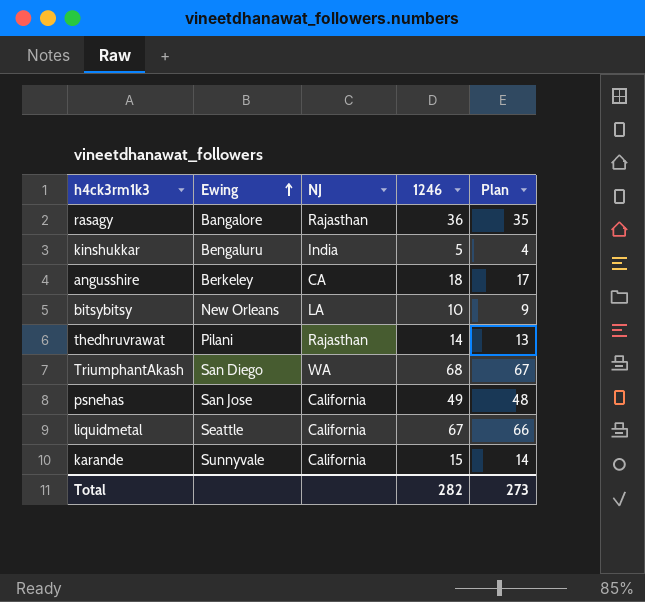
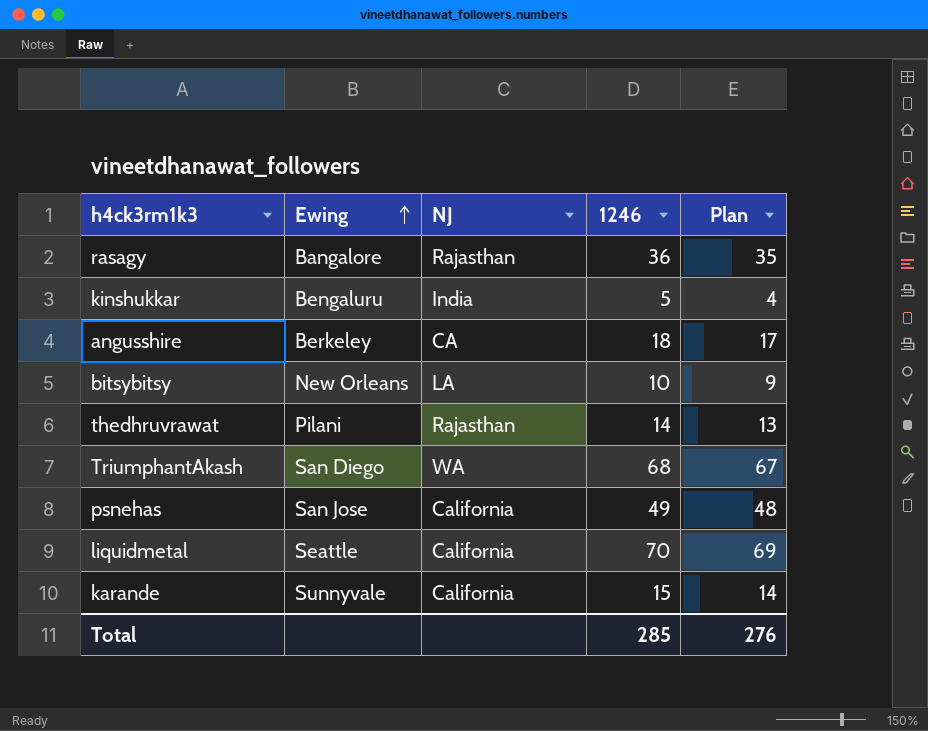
liquidmetal | 1246: 67 -> 70
liquidmetal | Plan: 66 -> 69
Total | 1246: 282 -> 285
Total | Plan: 273 -> 276

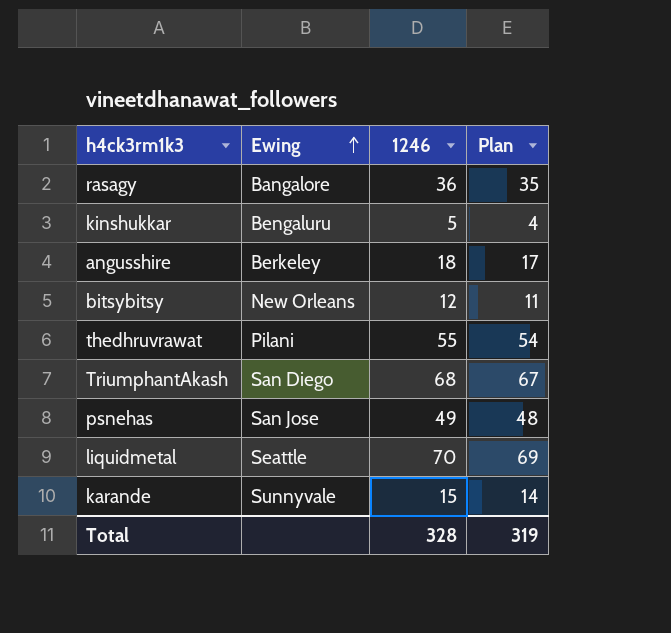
column NJ | position: 3 -> none
bitsybitsy | 1246: 10 -> 12
bitsybitsy | Plan: 9 -> 11
thedhruvrawat | 1246: 14 -> 55
thedhruvrawat | Plan: 13 -> 54
Total | 1246: 285 -> 328
Total | Plan: 276 -> 319

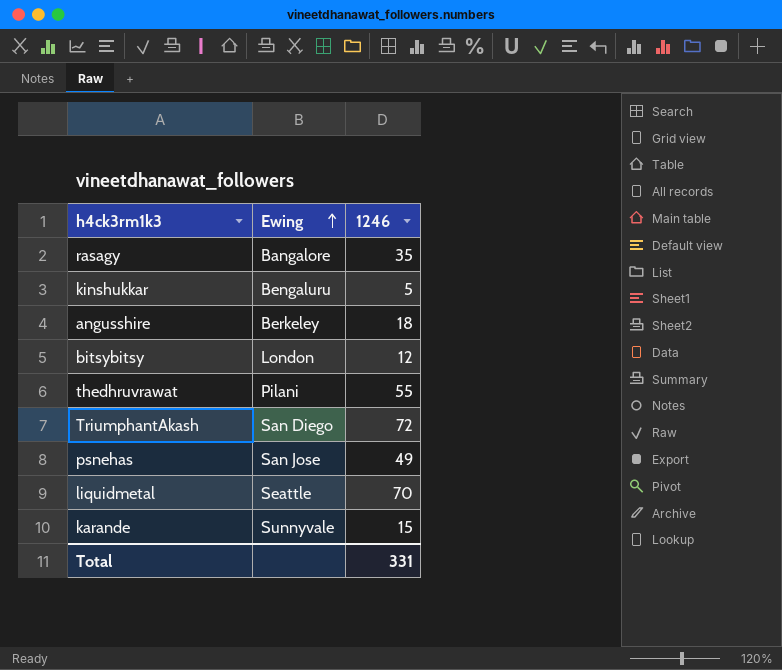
column Plan | formula: [1246] - 1 -> none
rasagy | 1246: 36 -> 35
bitsybitsy | Ewing: New Orleans -> London
TriumphantAkash | 1246: 68 -> 72
Total | 1246: 328 -> 331

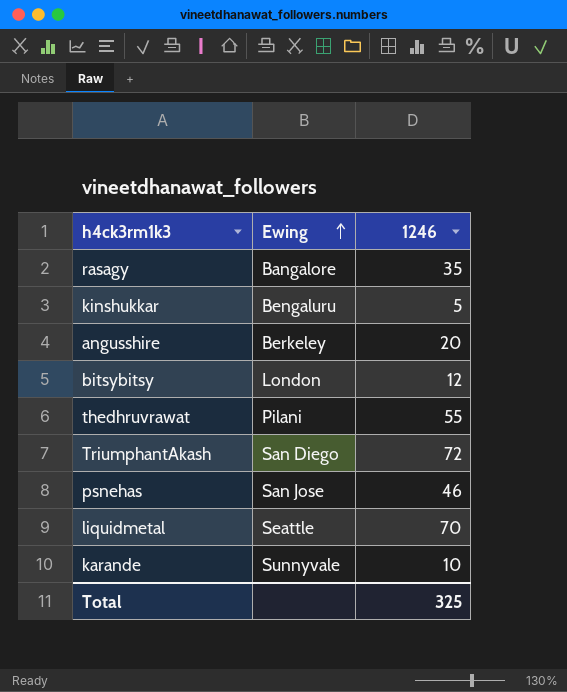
angusshire | 1246: 18 -> 20
psnehas | 1246: 49 -> 46
karande | 1246: 15 -> 10
Total | 1246: 331 -> 325

